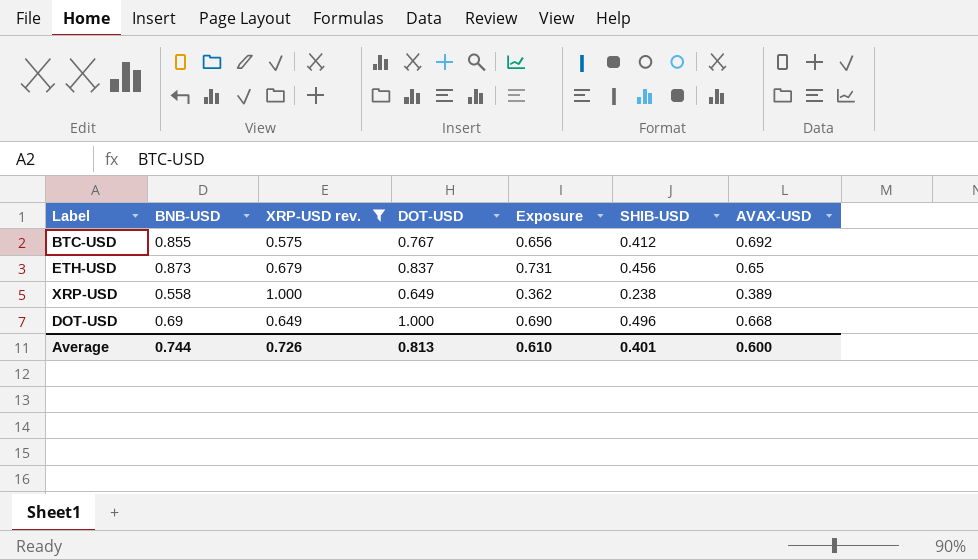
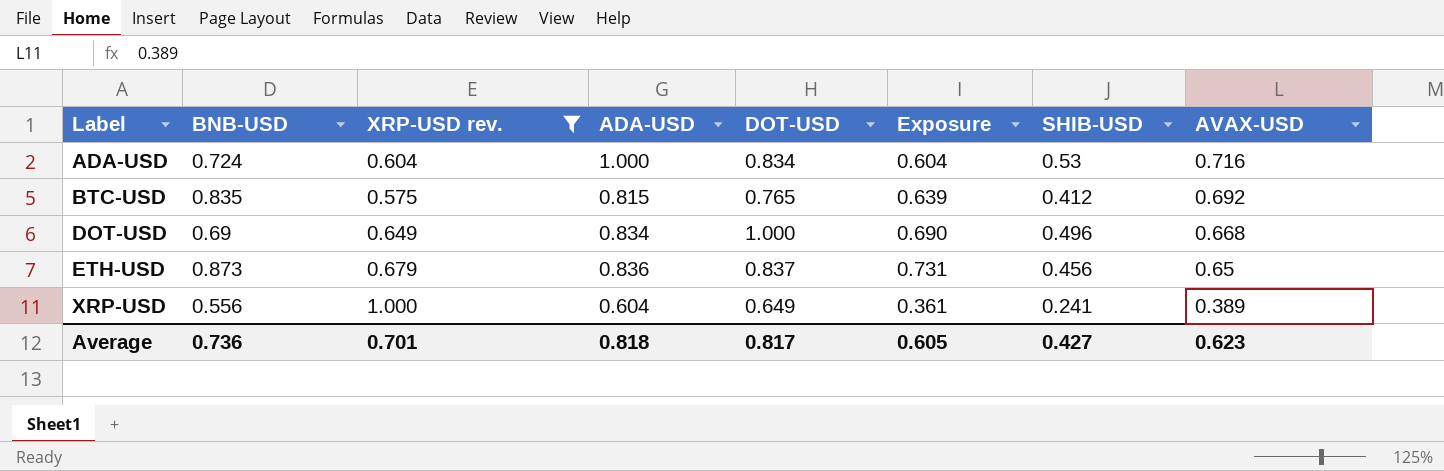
row order: none -> Label ascending
column ADA-USD | position: none -> 4
row ADA-USD: none -> 0.724 | 0.604 | 1.000 | 0.834 | 0.604 | 0.53 | 0.716
BTC-USD | BNB-USD: 0.855 -> 0.835
BTC-USD | DOT-USD: 0.767 -> 0.765
BTC-USD | Exposure: 0.656 -> 0.639
XRP-USD | BNB-USD: 0.558 -> 0.556
XRP-USD | Exposure: 0.362 -> 0.361
XRP-USD | SHIB-USD: 0.238 -> 0.241
Average | BNB-USD: 0.744 -> 0.736
Average | XRP-USD rev.: 0.726 -> 0.701
Average | DOT-USD: 0.813 -> 0.817
Average | Exposure: 0.610 -> 0.605
Average | SHIB-USD: 0.401 -> 0.427
Average | AVAX-USD: 0.600 -> 0.623

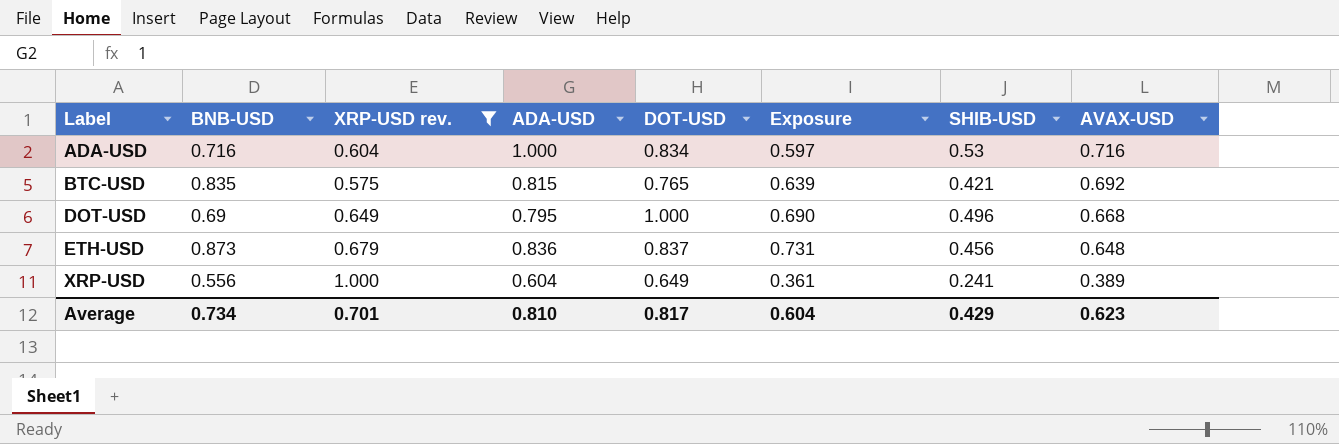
ADA-USD | BNB-USD: 0.724 -> 0.716
ADA-USD | Exposure: 0.604 -> 0.597
BTC-USD | SHIB-USD: 0.412 -> 0.421
DOT-USD | ADA-USD: 0.834 -> 0.795
ETH-USD | AVAX-USD: 0.65 -> 0.648
Average | BNB-USD: 0.736 -> 0.734
Average | ADA-USD: 0.818 -> 0.810
Average | Exposure: 0.605 -> 0.604
Average | SHIB-USD: 0.427 -> 0.429

